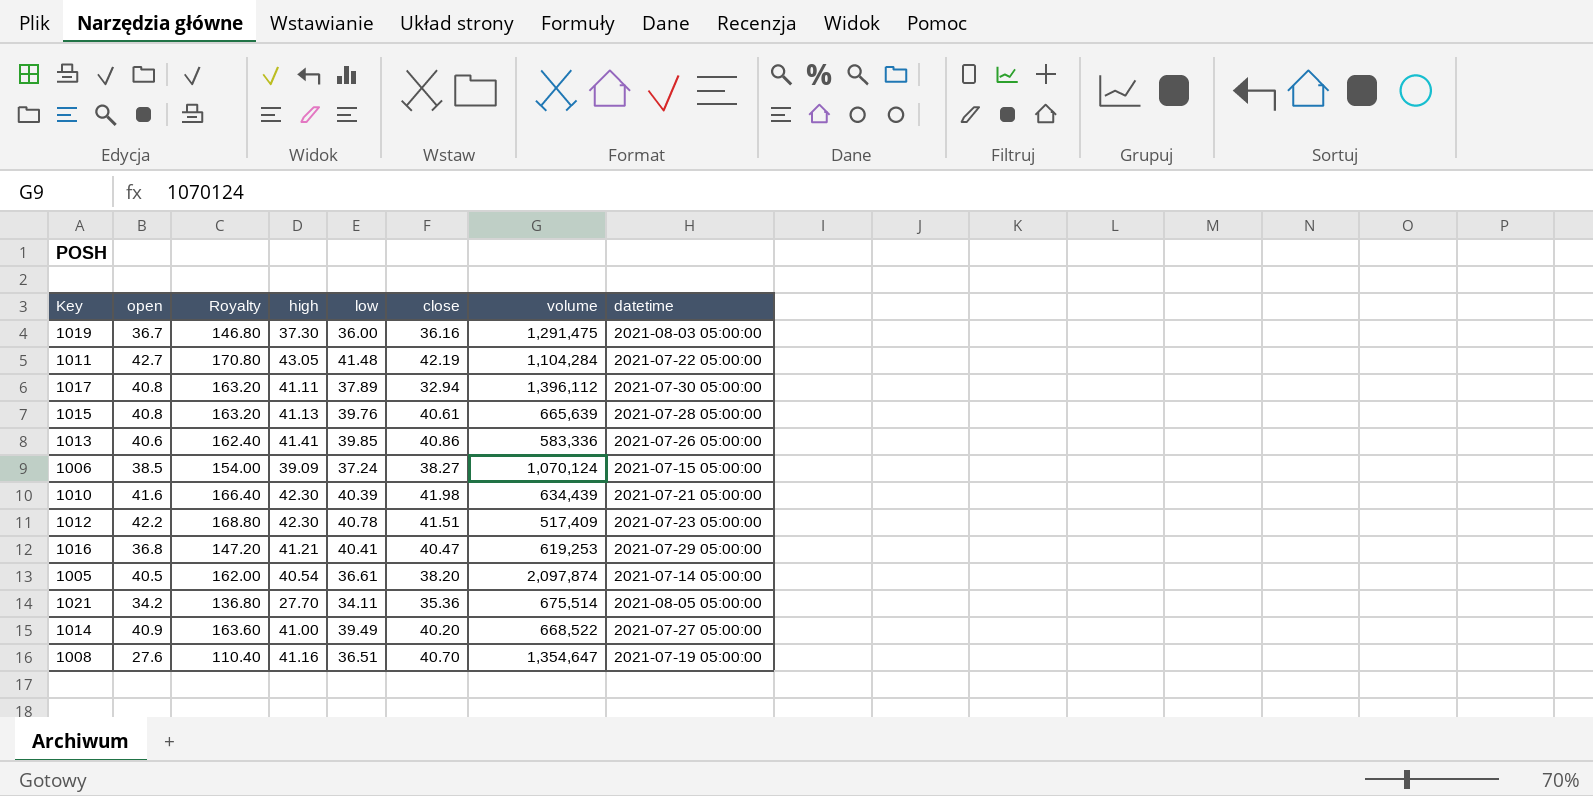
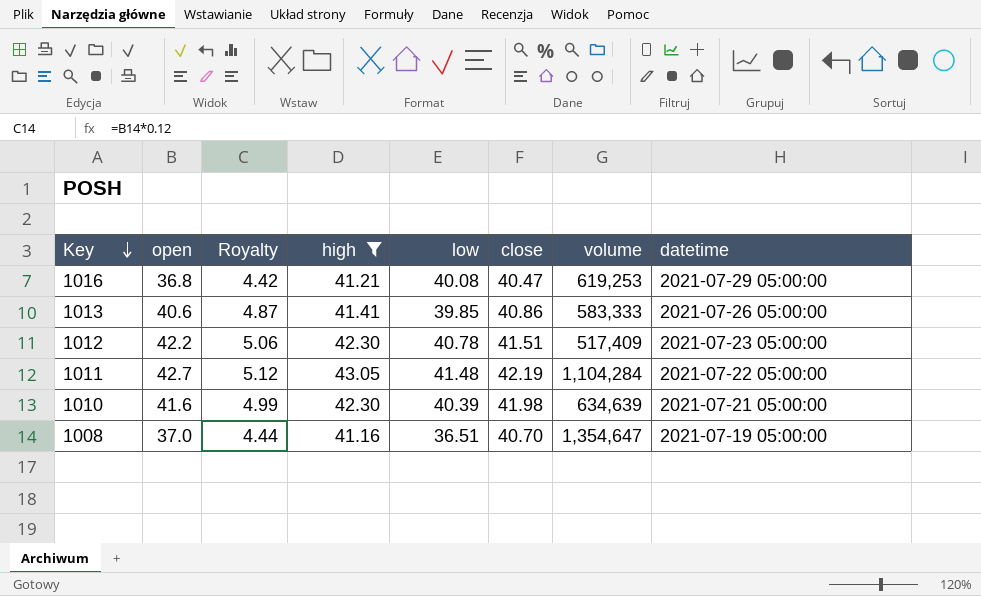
filter: none -> high >= 41.16
row order: none -> Key descending
column Royalty | formula: [open] * 4 -> [open] * 0.12
1016 | low: 40.41 -> 40.08
1013 | volume: 583,336 -> 583,333
1010 | volume: 634,439 -> 634,639
1008 | open: 27.6 -> 37.0

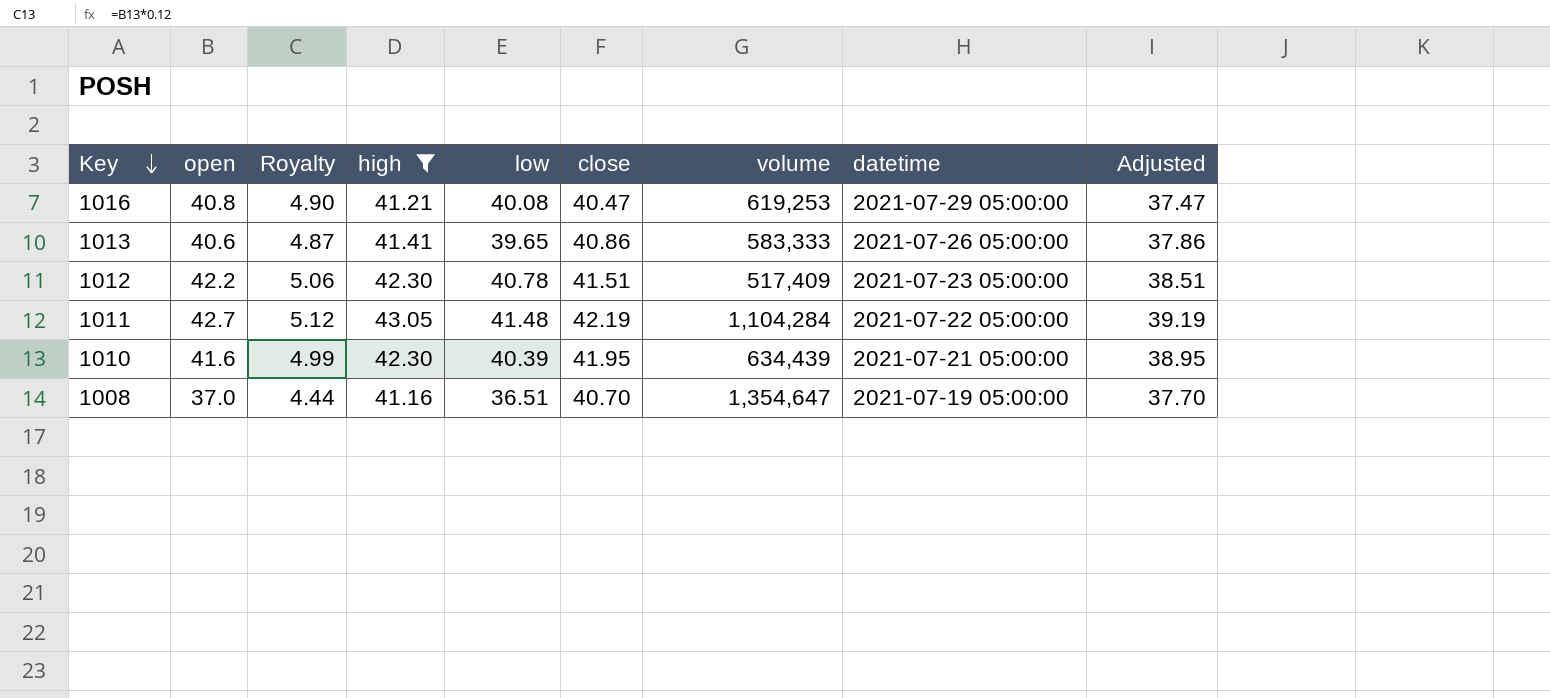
column Adjusted | formula: none -> [close] - 3
1016 | open: 36.8 -> 40.8
1016 | Royalty: 4.42 -> 4.90
1013 | low: 39.85 -> 39.65
1010 | close: 41.98 -> 41.95
1010 | volume: 634,639 -> 634,439

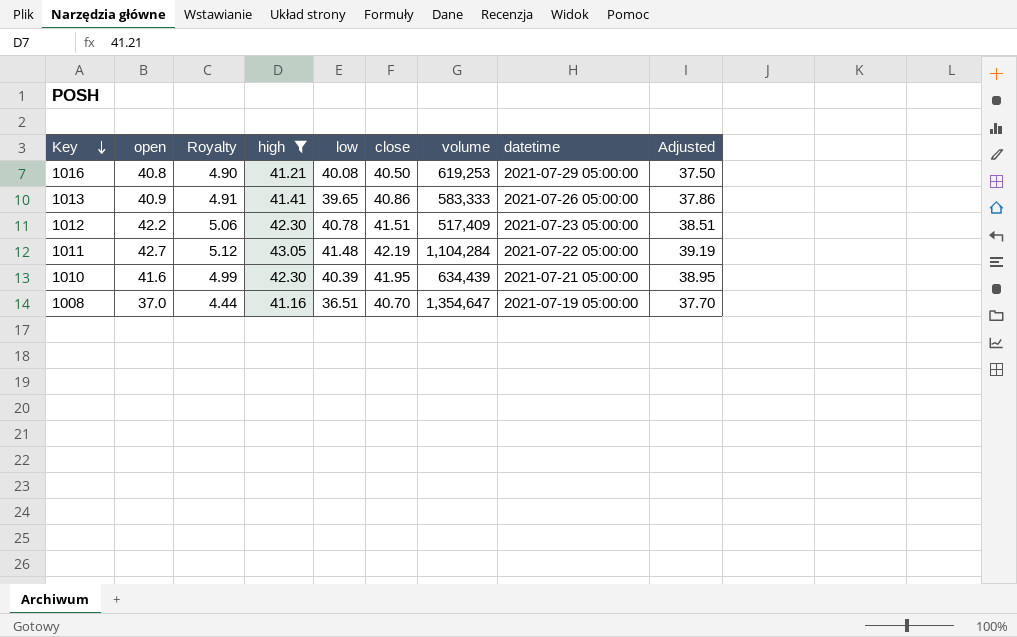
1016 | close: 40.47 -> 40.50
1016 | Adjusted: 37.47 -> 37.50
1013 | open: 40.6 -> 40.9
1013 | Royalty: 4.87 -> 4.91

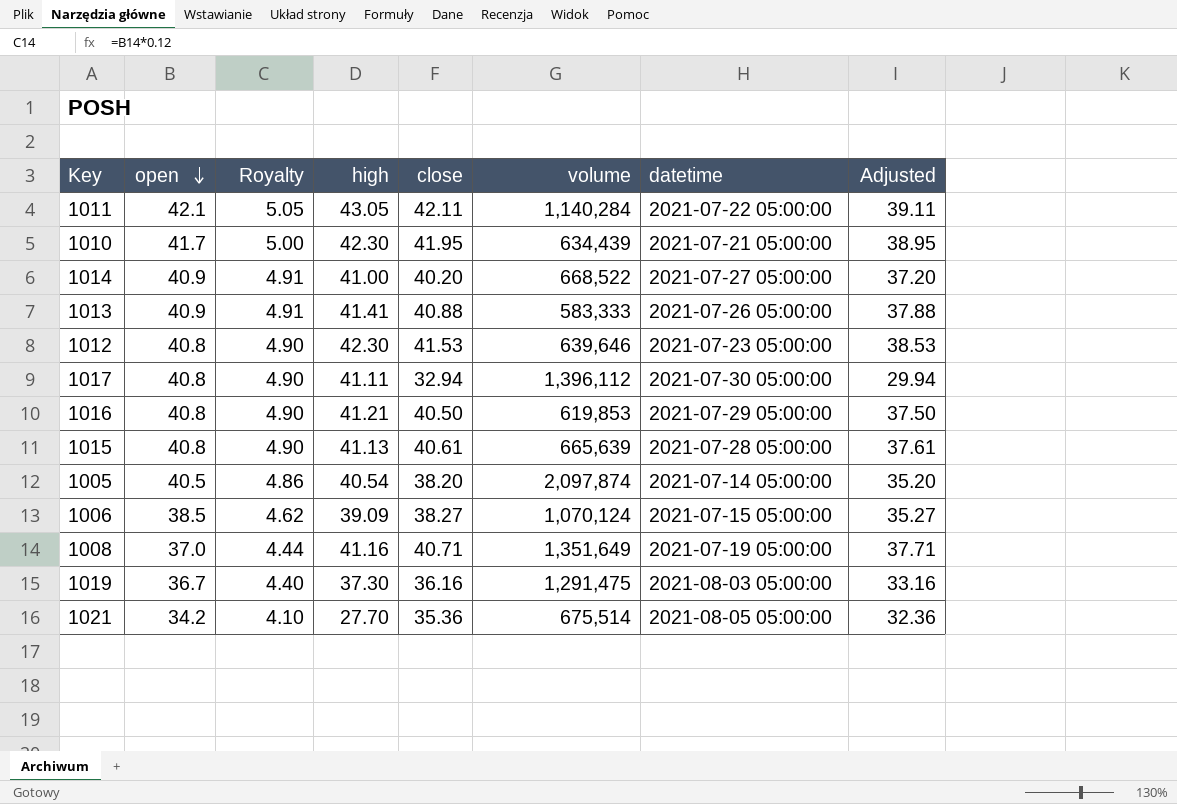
filter: high >= 41.16 -> none
row order: Key descending -> open descending
column low | position: 5 -> none
1011 | open: 42.7 -> 42.1
1011 | Royalty: 5.12 -> 5.05
1011 | close: 42.19 -> 42.11
1011 | volume: 1,104,284 -> 1,140,284
1011 | Adjusted: 39.19 -> 39.11
1010 | open: 41.6 -> 41.7
1010 | Royalty: 4.99 -> 5.00
1013 | close: 40.86 -> 40.88
1013 | Adjusted: 37.86 -> 37.88
1012 | open: 42.2 -> 40.8
1012 | Royalty: 5.06 -> 4.90
1012 | close: 41.51 -> 41.53
1012 | volume: 517,409 -> 639,646
1012 | Adjusted: 38.51 -> 38.53
1016 | volume: 619,253 -> 619,853
1008 | close: 40.70 -> 40.71
1008 | volume: 1,354,647 -> 1,351,649
1008 | Adjusted: 37.70 -> 37.71

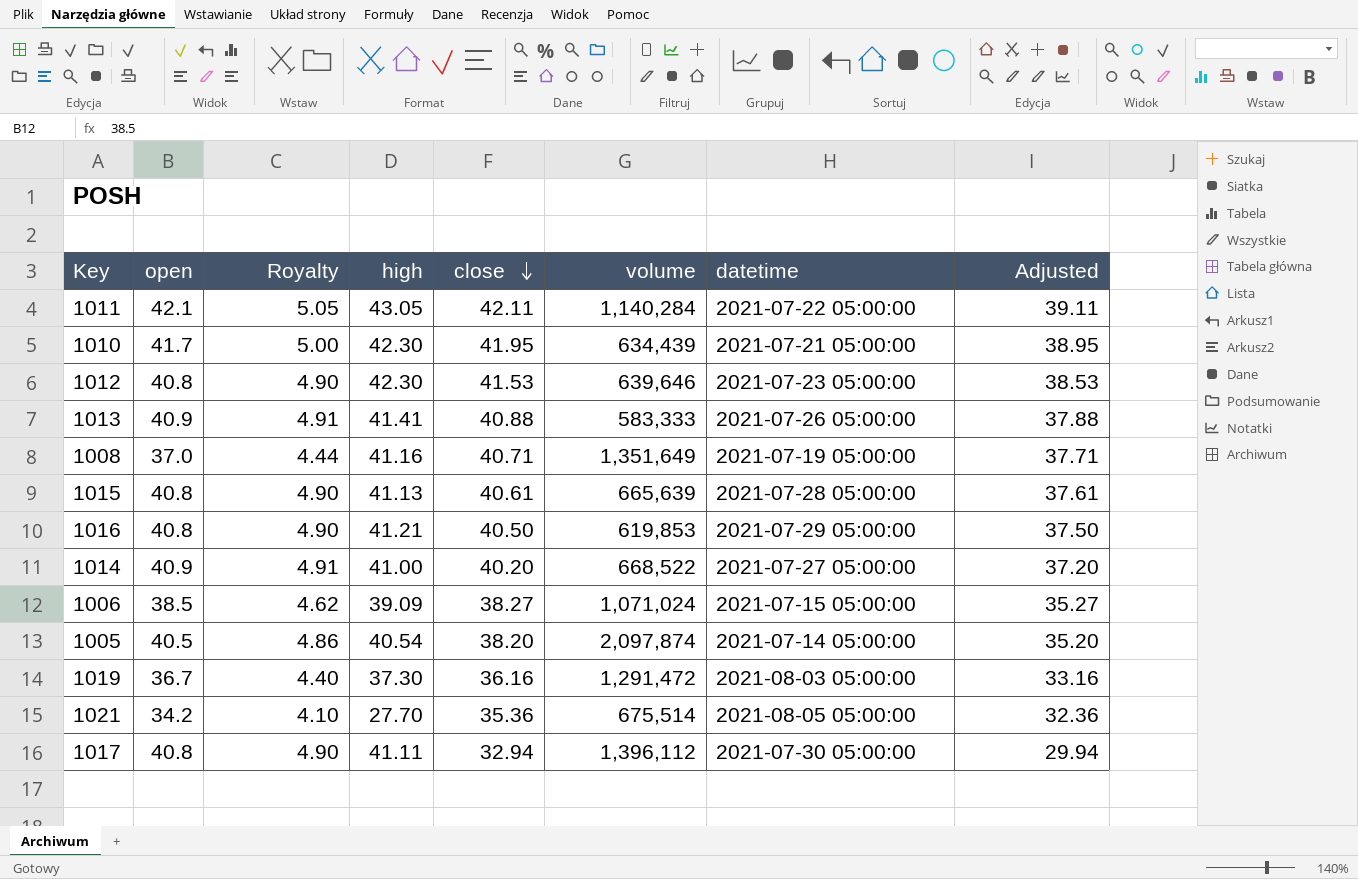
row order: open descending -> close descending
1006 | volume: 1,070,124 -> 1,071,024
1019 | volume: 1,291,475 -> 1,291,472

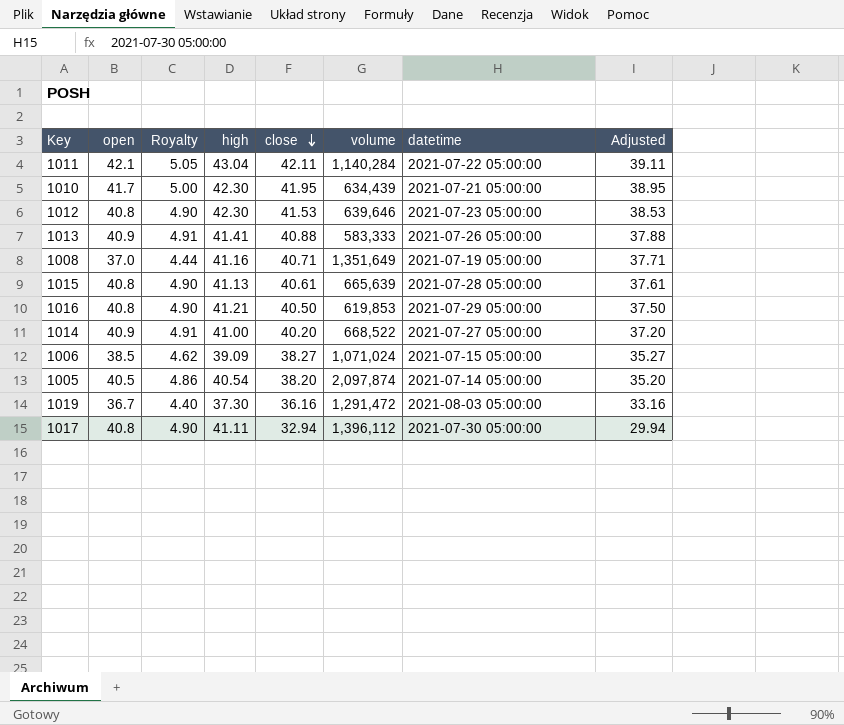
row 1021: 34.2 | 4.10 | 27.70 | 35.36 | 675,514 | 2021-08-05 05:00:00 | 32.36 -> none
1011 | high: 43.05 -> 43.04

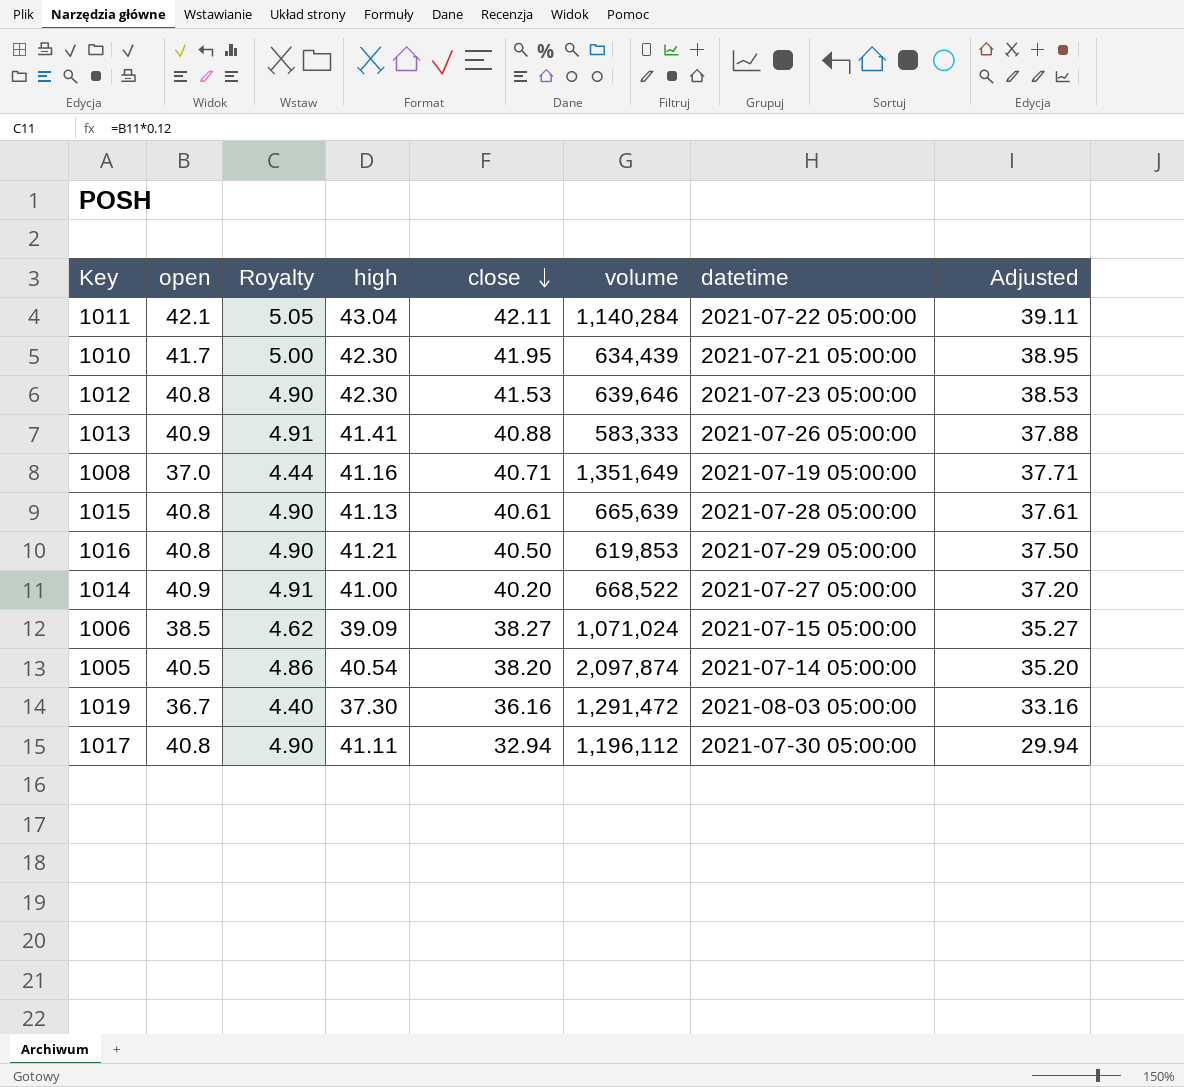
1017 | volume: 1,396,112 -> 1,196,112

